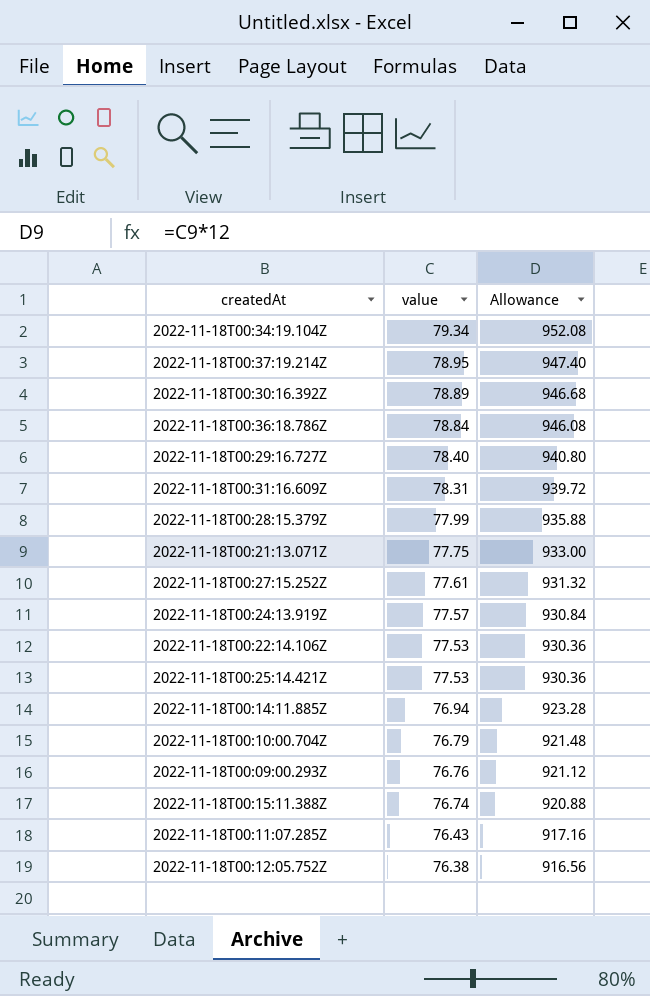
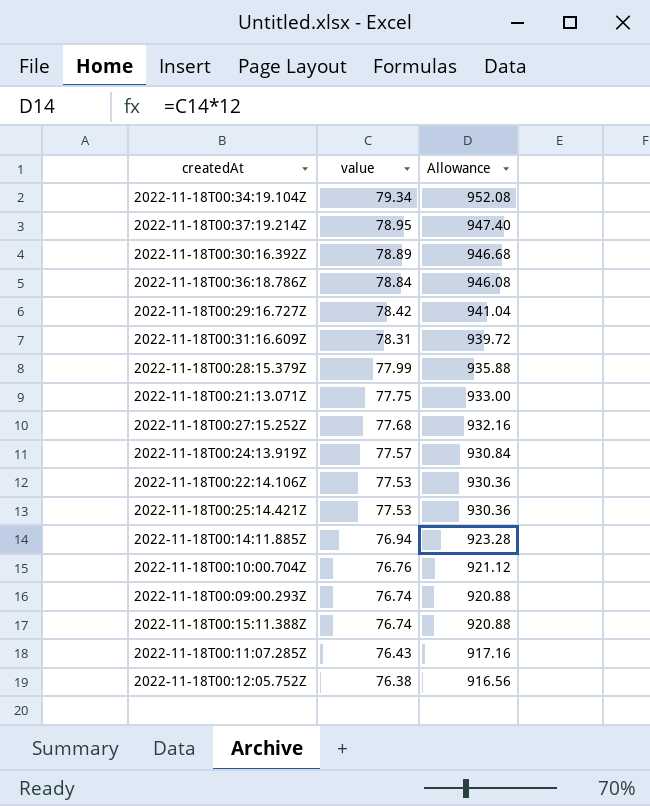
2022-11-18T00:29:16.727Z | value: 78.40 -> 78.42
2022-11-18T00:29:16.727Z | Allowance: 940.80 -> 941.04
2022-11-18T00:27:15.252Z | value: 77.61 -> 77.68
2022-11-18T00:27:15.252Z | Allowance: 931.32 -> 932.16
2022-11-18T00:10:00.704Z | value: 76.79 -> 76.76
2022-11-18T00:10:00.704Z | Allowance: 921.48 -> 921.12
2022-11-18T00:09:00.293Z | value: 76.76 -> 76.74
2022-11-18T00:09:00.293Z | Allowance: 921.12 -> 920.88

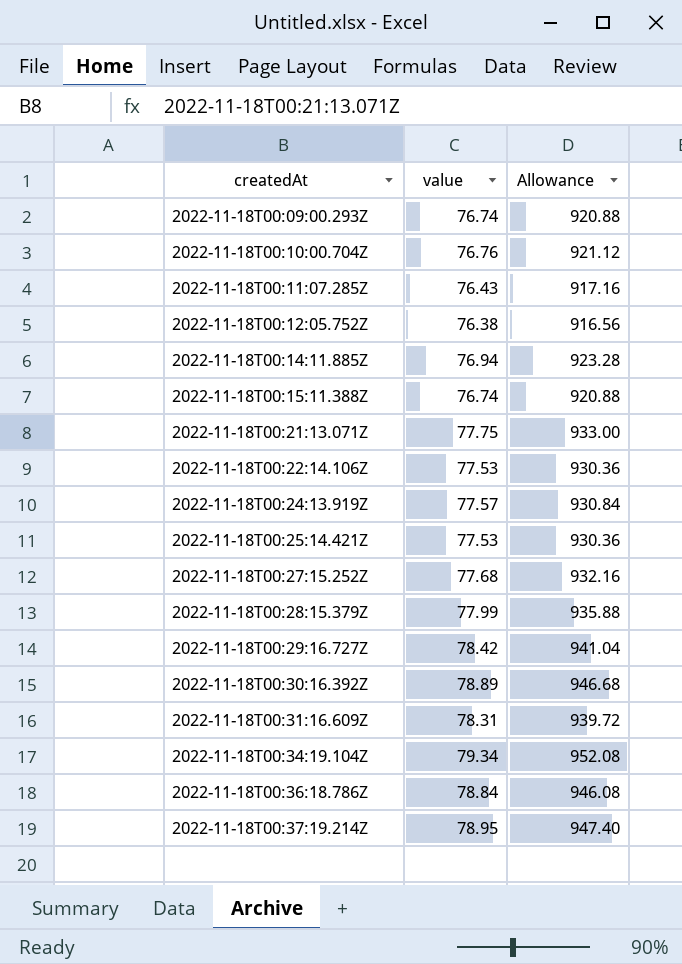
row order: value descending -> createdAt ascending

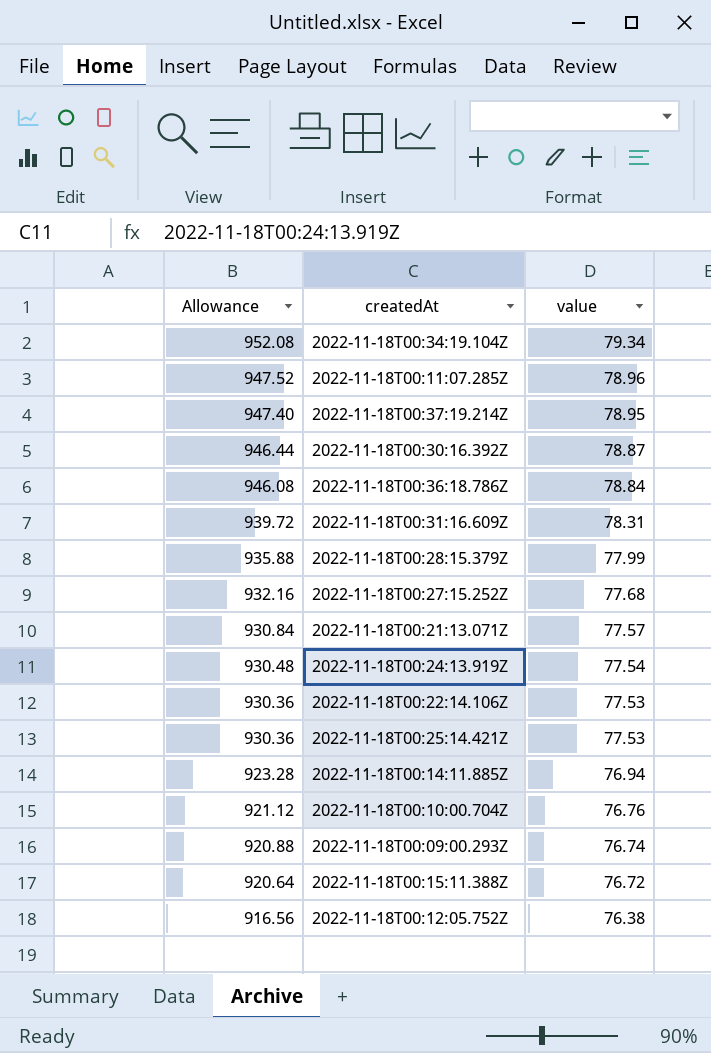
row order: createdAt ascending -> Allowance descending
column Allowance | position: 3 -> 1
row 2022-11-18T00:29:16.727Z: 78.42 | 941.04 -> none
2022-11-18T00:11:07.285Z | Allowance: 917.16 -> 947.52
2022-11-18T00:11:07.285Z | value: 76.43 -> 78.96
2022-11-18T00:30:16.392Z | Allowance: 946.68 -> 946.44
2022-11-18T00:30:16.392Z | value: 78.89 -> 78.87
2022-11-18T00:21:13.071Z | Allowance: 933.00 -> 930.84
2022-11-18T00:21:13.071Z | value: 77.75 -> 77.57
2022-11-18T00:24:13.919Z | Allowance: 930.84 -> 930.48
2022-11-18T00:24:13.919Z | value: 77.57 -> 77.54
2022-11-18T00:15:11.388Z | Allowance: 920.88 -> 920.64
2022-11-18T00:15:11.388Z | value: 76.74 -> 76.72

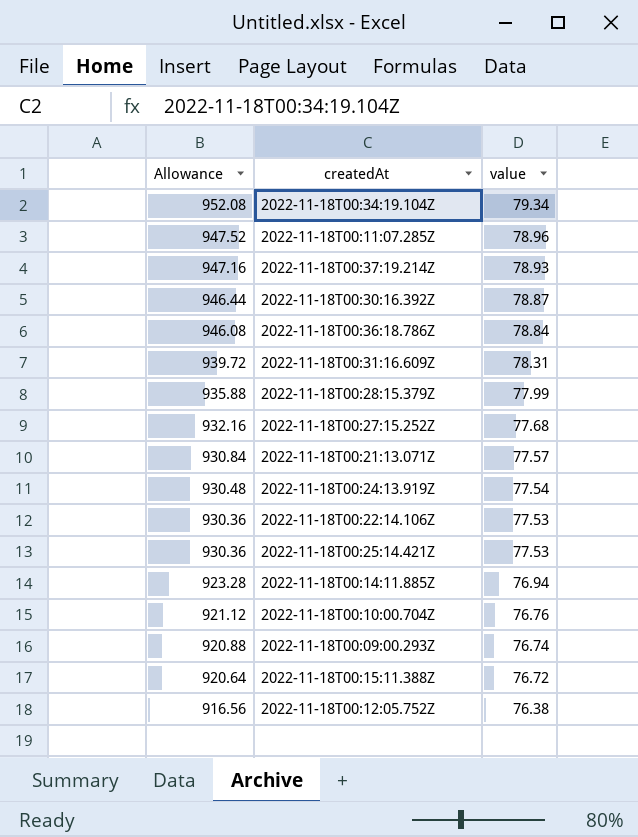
2022-11-18T00:37:19.214Z | Allowance: 947.40 -> 947.16
2022-11-18T00:37:19.214Z | value: 78.95 -> 78.93

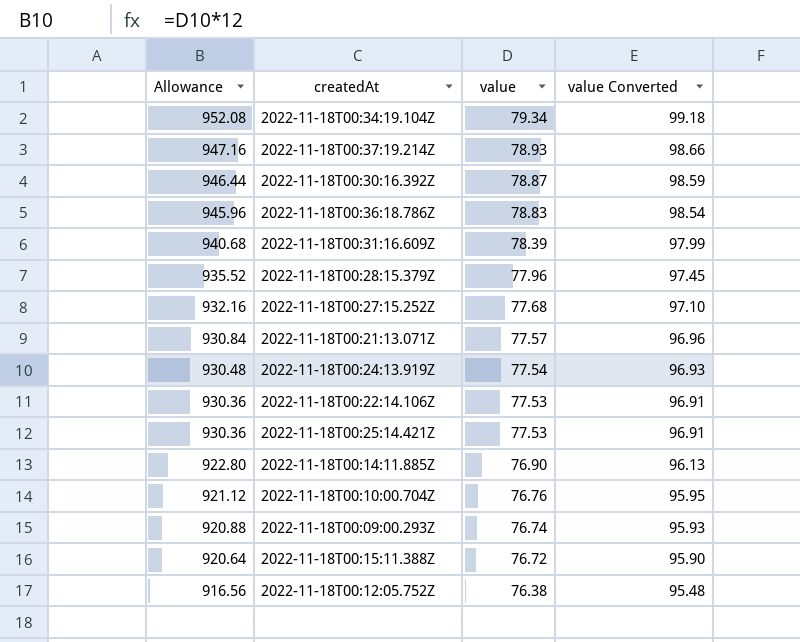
column value Converted | formula: none -> [value] * 1.25
row 2022-11-18T00:11:07.285Z: 947.52 | 78.96 -> none
2022-11-18T00:36:18.786Z | Allowance: 946.08 -> 945.96
2022-11-18T00:36:18.786Z | value: 78.84 -> 78.83
2022-11-18T00:31:16.609Z | Allowance: 939.72 -> 940.68
2022-11-18T00:31:16.609Z | value: 78.31 -> 78.39
2022-11-18T00:28:15.379Z | Allowance: 935.88 -> 935.52
2022-11-18T00:28:15.379Z | value: 77.99 -> 77.96
2022-11-18T00:14:11.885Z | Allowance: 923.28 -> 922.80
2022-11-18T00:14:11.885Z | value: 76.94 -> 76.90

